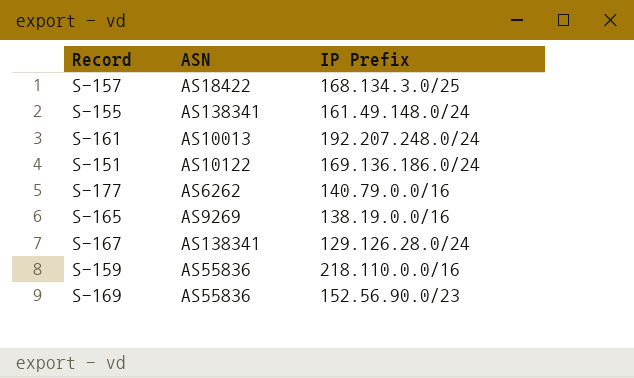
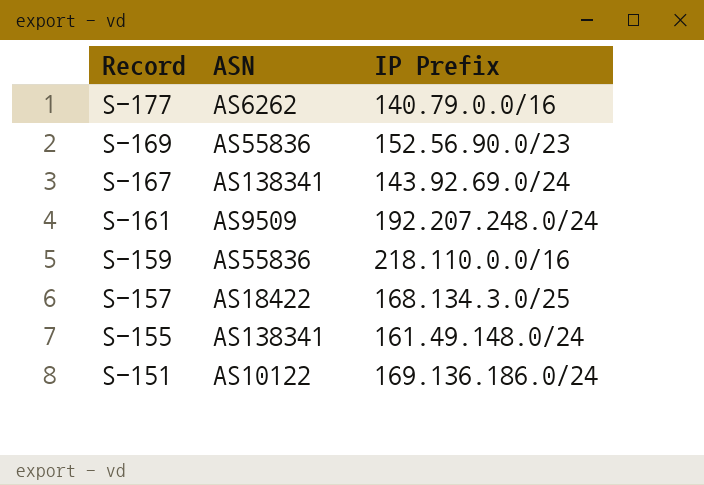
row order: none -> Record descending
row S-165: AS9269 | 138.19.0.0/16 -> none
S-167 | IP Prefix: 129.126.28.0/24 -> 143.92.69.0/24
S-161 | ASN: AS10013 -> AS9509

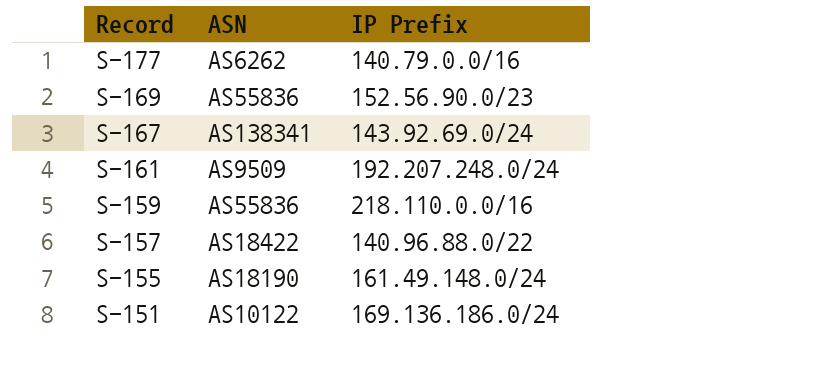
S-157 | IP Prefix: 168.134.3.0/25 -> 140.96.88.0/22
S-155 | ASN: AS138341 -> AS18190

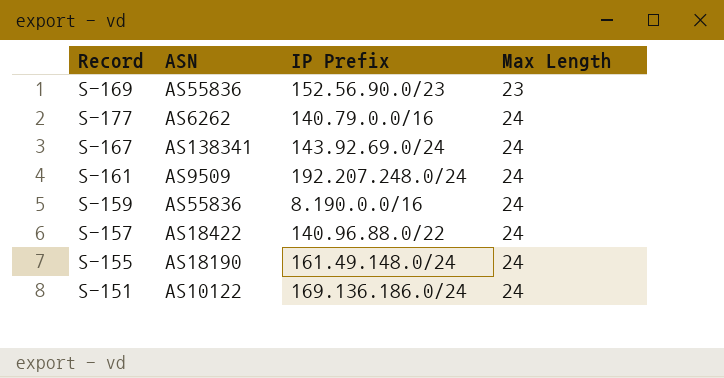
row order: Record descending -> Max Length ascending
column Max Length | position: none -> 4
S-159 | IP Prefix: 218.110.0.0/16 -> 8.190.0.0/16

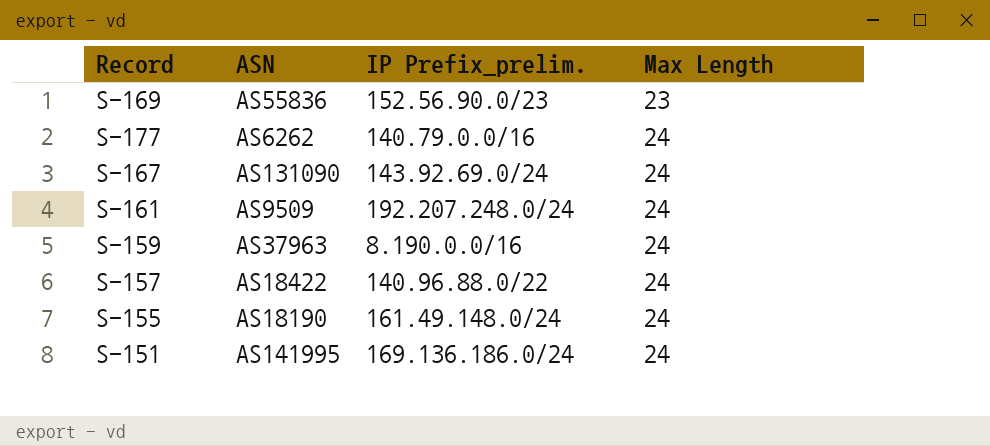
column name: IP Prefix -> IP Prefix_prelim.
S-167 | ASN: AS138341 -> AS131090
S-159 | ASN: AS55836 -> AS37963
S-151 | ASN: AS10122 -> AS141995

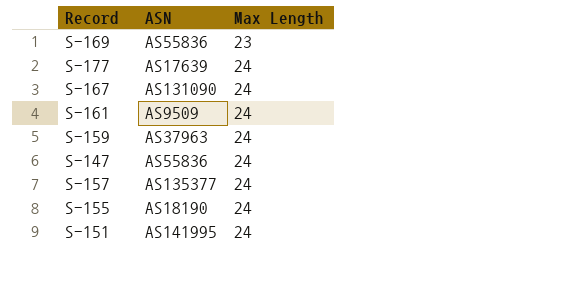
column IP Prefix_prelim. | position: 3 -> none
S-177 | ASN: AS6262 -> AS17639
row S-147: none -> AS55836 | 24
S-157 | ASN: AS18422 -> AS135377

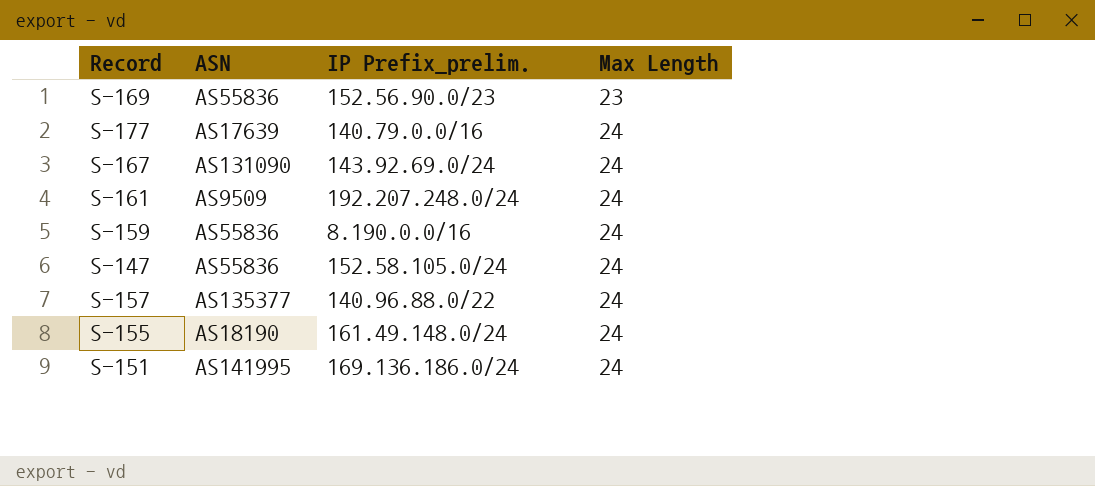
column IP Prefix_prelim. | position: none -> 3
S-159 | ASN: AS37963 -> AS55836

